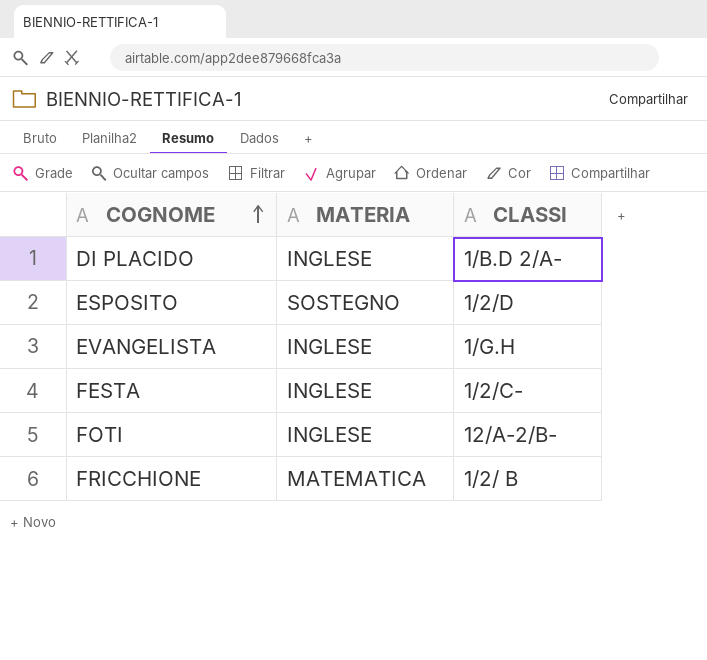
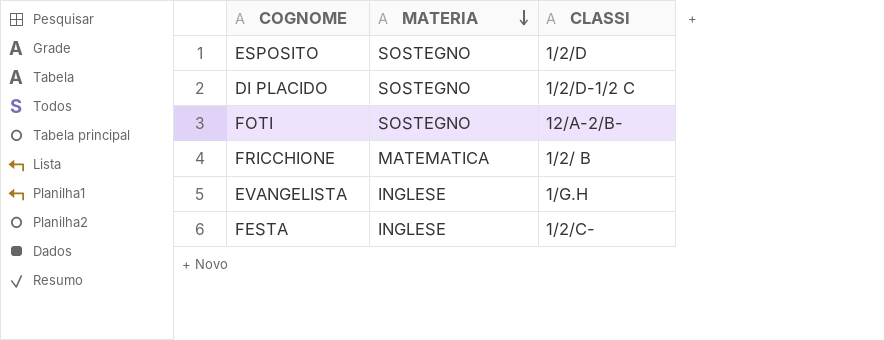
row order: COGNOME ascending -> MATERIA descending
DI PLACIDO | MATERIA: INGLESE -> SOSTEGNO
DI PLACIDO | CLASSI: 1/B.D 2/A- -> 1/2/D-1/2 C
FOTI | MATERIA: INGLESE -> SOSTEGNO

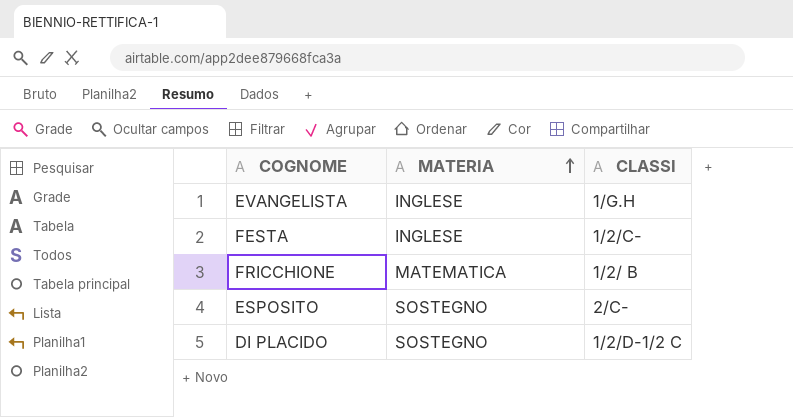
row order: MATERIA descending -> MATERIA ascending
row FOTI: SOSTEGNO | 12/A-2/B- -> none
ESPOSITO | CLASSI: 1/2/D -> 2/C-

